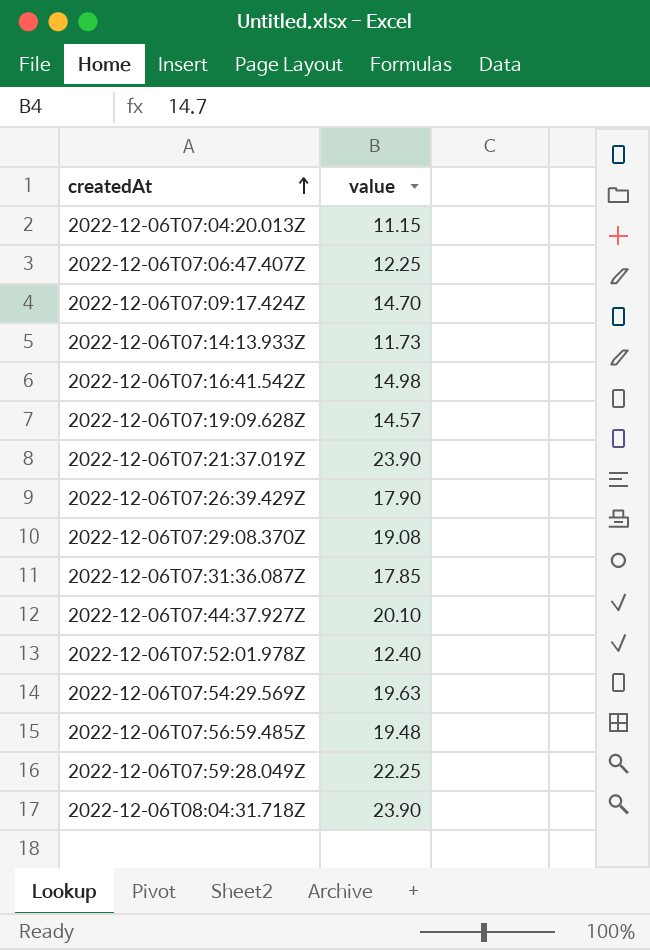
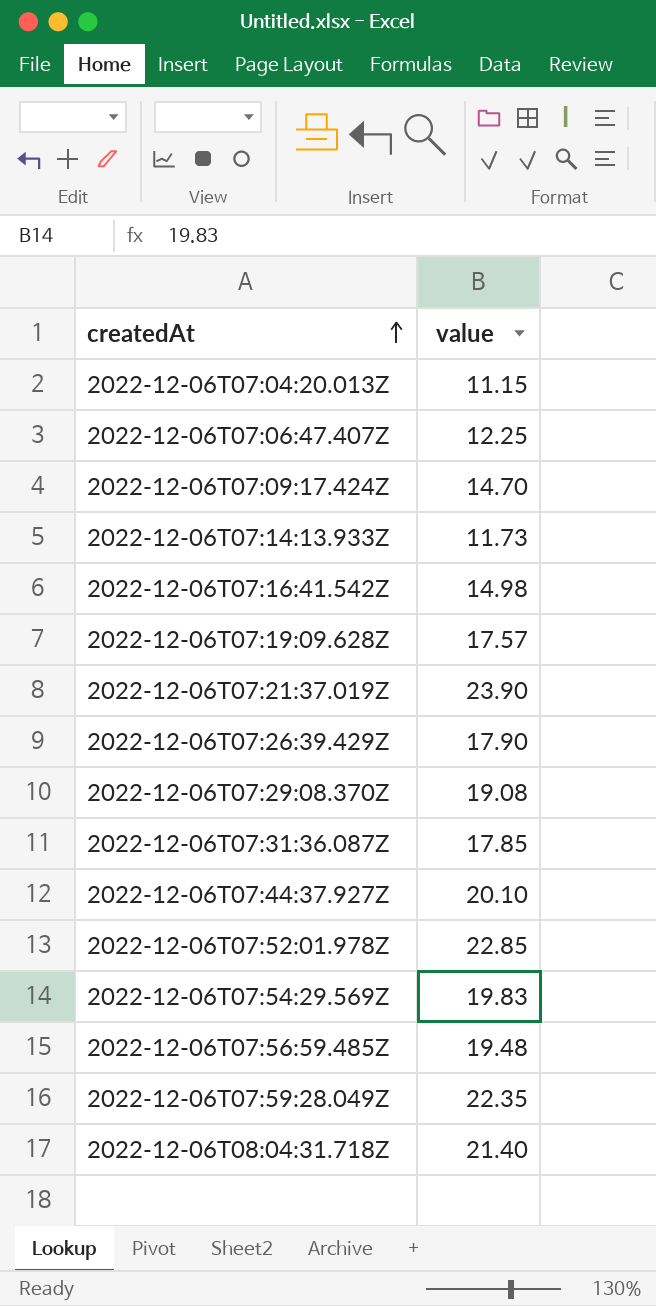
2022-12-06T07:19:09.628Z | value: 14.57 -> 17.57
2022-12-06T07:52:01.978Z | value: 12.40 -> 22.85
2022-12-06T07:54:29.569Z | value: 19.63 -> 19.83
2022-12-06T07:59:28.049Z | value: 22.25 -> 22.35
2022-12-06T08:04:31.718Z | value: 23.90 -> 21.40

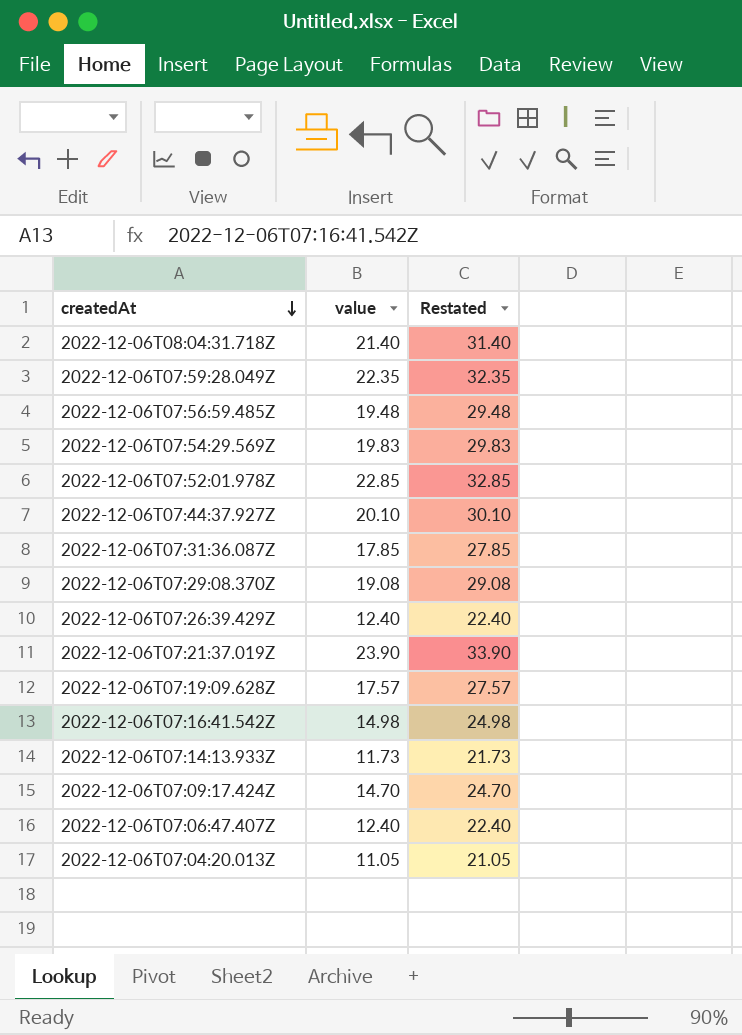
row order: createdAt ascending -> createdAt descending
column Restated | formula: none -> [value] + 10
2022-12-06T07:26:39.429Z | value: 17.90 -> 12.40
2022-12-06T07:06:47.407Z | value: 12.25 -> 12.40
2022-12-06T07:04:20.013Z | value: 11.15 -> 11.05

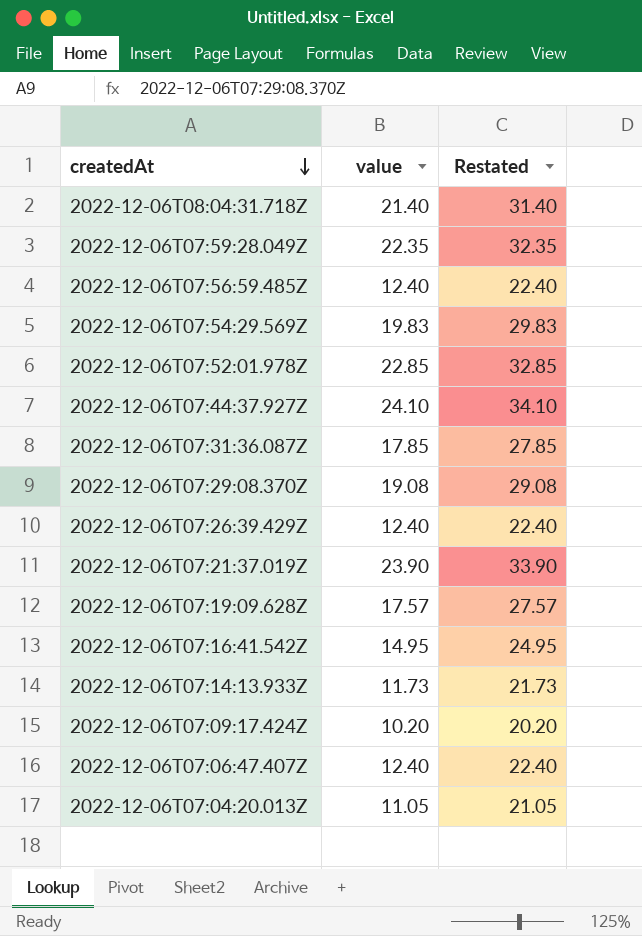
2022-12-06T07:56:59.485Z | value: 19.48 -> 12.40
2022-12-06T07:56:59.485Z | Restated: 29.48 -> 22.40
2022-12-06T07:44:37.927Z | value: 20.10 -> 24.10
2022-12-06T07:44:37.927Z | Restated: 30.10 -> 34.10
2022-12-06T07:16:41.542Z | value: 14.98 -> 14.95
2022-12-06T07:16:41.542Z | Restated: 24.98 -> 24.95
2022-12-06T07:09:17.424Z | value: 14.70 -> 10.20
2022-12-06T07:09:17.424Z | Restated: 24.70 -> 20.20

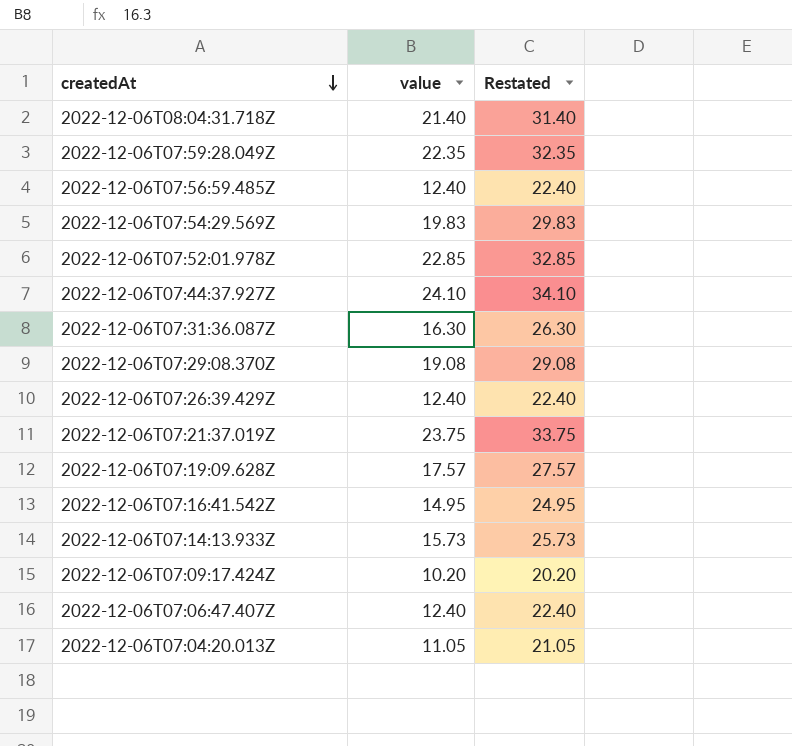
2022-12-06T07:31:36.087Z | value: 17.85 -> 16.30
2022-12-06T07:31:36.087Z | Restated: 27.85 -> 26.30
2022-12-06T07:21:37.019Z | value: 23.90 -> 23.75
2022-12-06T07:21:37.019Z | Restated: 33.90 -> 33.75
2022-12-06T07:14:13.933Z | value: 11.73 -> 15.73
2022-12-06T07:14:13.933Z | Restated: 21.73 -> 25.73

